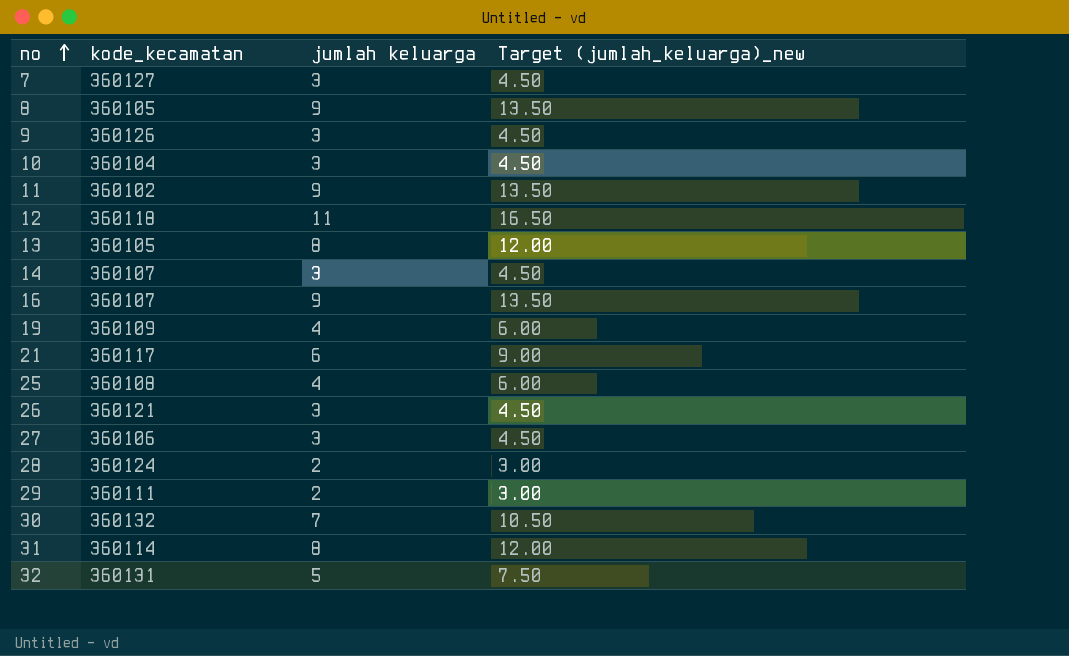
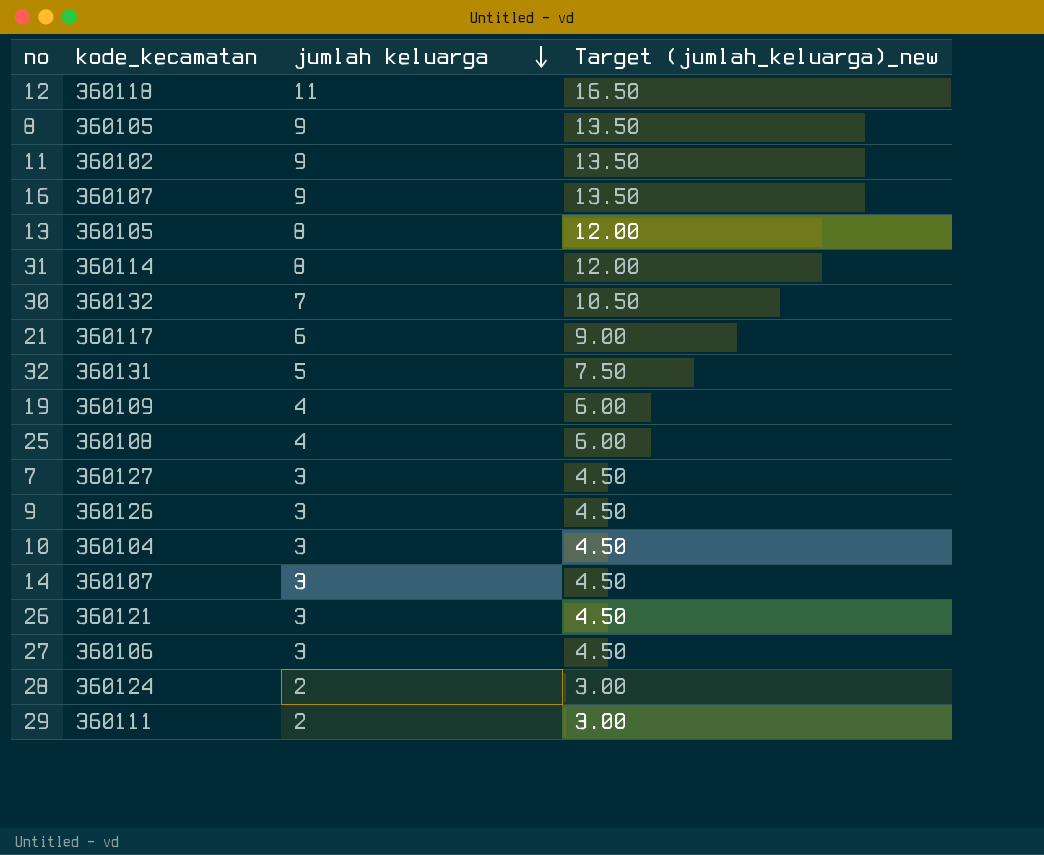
row order: no ascending -> jumlah keluarga descending

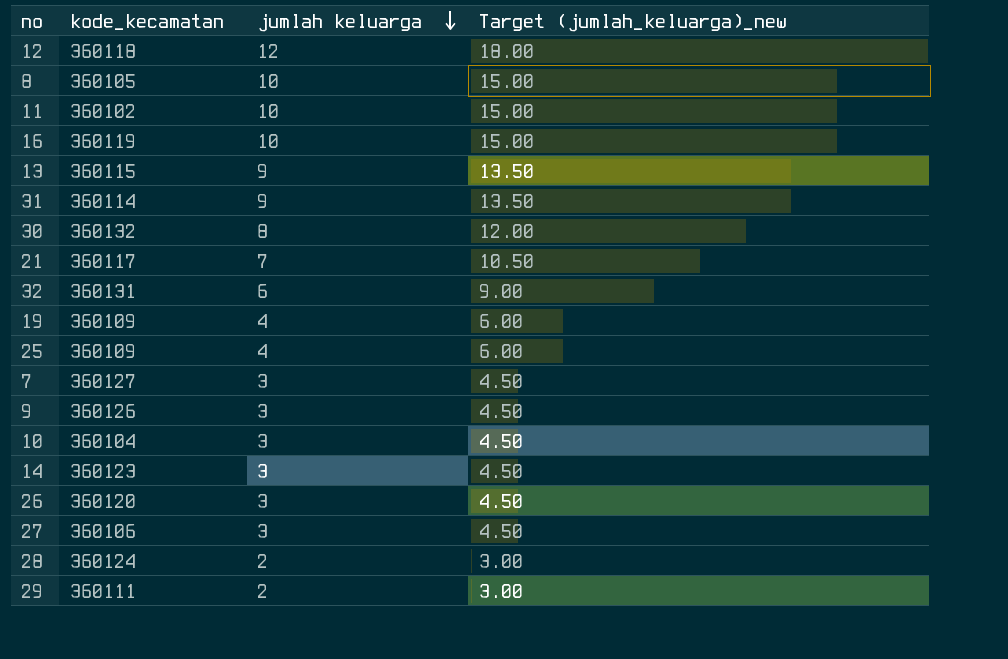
12 | jumlah keluarga: 11 -> 12
12 | Target (jumlah_keluarga)_new: 16.50 -> 18.00
8 | jumlah keluarga: 9 -> 10
8 | Target (jumlah_keluarga)_new: 13.50 -> 15.00
11 | jumlah keluarga: 9 -> 10
11 | Target (jumlah_keluarga)_new: 13.50 -> 15.00
16 | kode_kecamatan: 360107 -> 360119
16 | jumlah keluarga: 9 -> 10
16 | Target (jumlah_keluarga)_new: 13.50 -> 15.00
13 | kode_kecamatan: 360105 -> 360115
13 | jumlah keluarga: 8 -> 9
13 | Target (jumlah_keluarga)_new: 12.00 -> 13.50
31 | jumlah keluarga: 8 -> 9
31 | Target (jumlah_keluarga)_new: 12.00 -> 13.50
30 | jumlah keluarga: 7 -> 8
30 | Target (jumlah_keluarga)_new: 10.50 -> 12.00
21 | jumlah keluarga: 6 -> 7
21 | Target (jumlah_keluarga)_new: 9.00 -> 10.50
32 | jumlah keluarga: 5 -> 6
32 | Target (jumlah_keluarga)_new: 7.50 -> 9.00
25 | kode_kecamatan: 360108 -> 360109
14 | kode_kecamatan: 360107 -> 360123
26 | kode_kecamatan: 360121 -> 360120

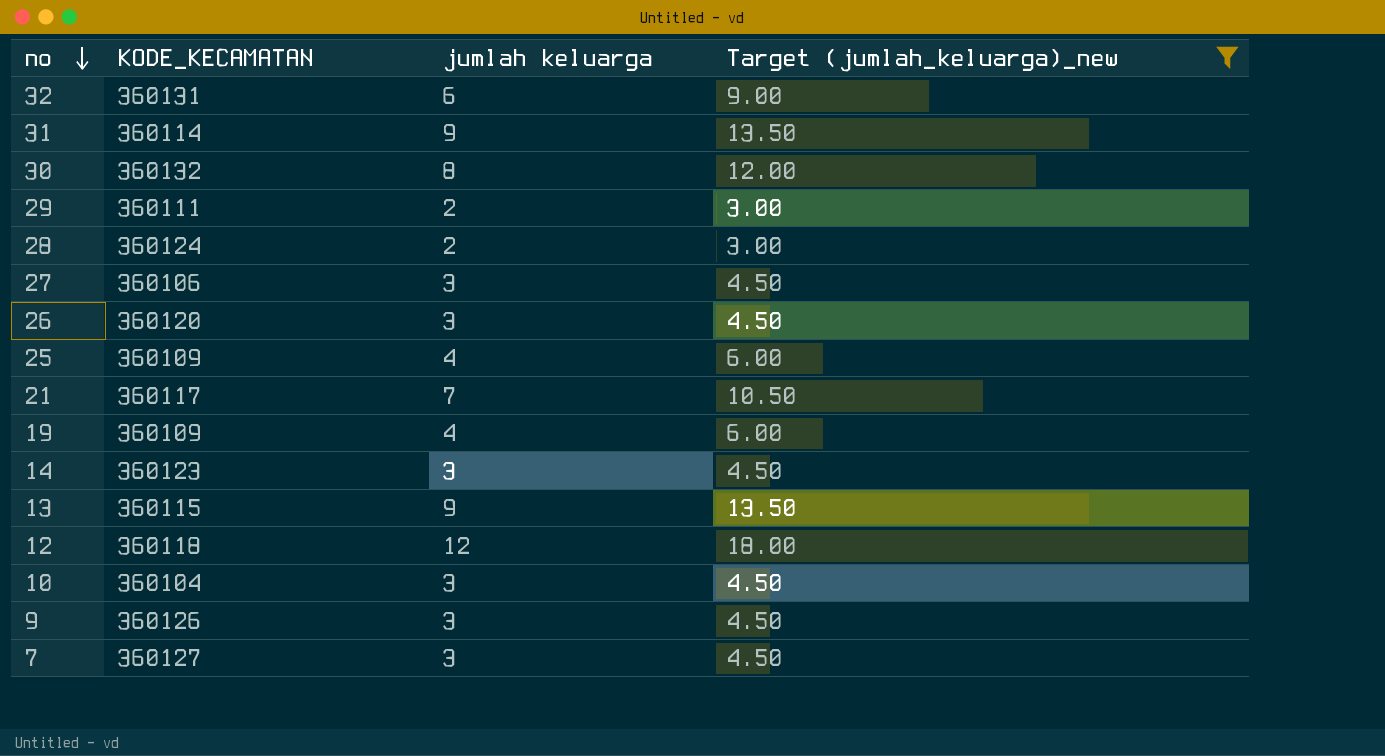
filter: none -> Target (jumlah_keluarga)_new != 15.00
row order: jumlah keluarga descending -> no descending
column name: kode_kecamatan -> KODE_KECAMATAN

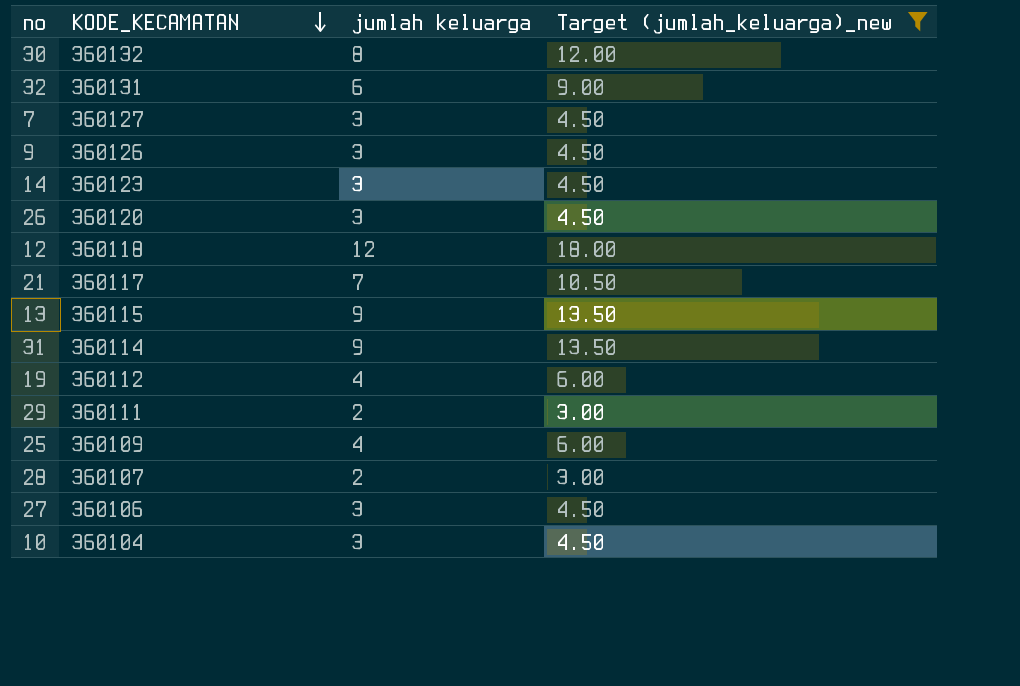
row order: no descending -> KODE_KECAMATAN descending
19 | KODE_KECAMATAN: 360109 -> 360112
28 | KODE_KECAMATAN: 360124 -> 360107

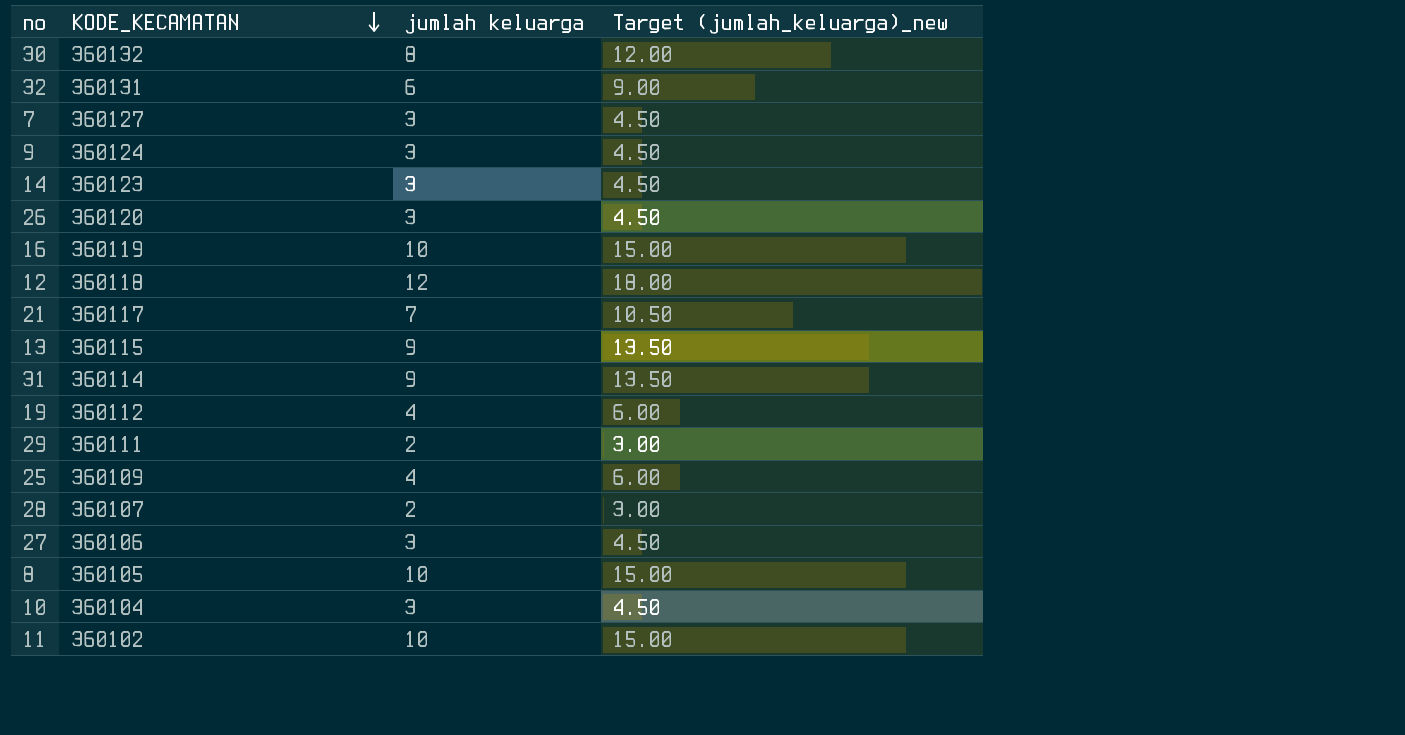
filter: Target (jumlah_keluarga)_new != 15.00 -> none
9 | KODE_KECAMATAN: 360126 -> 360124

